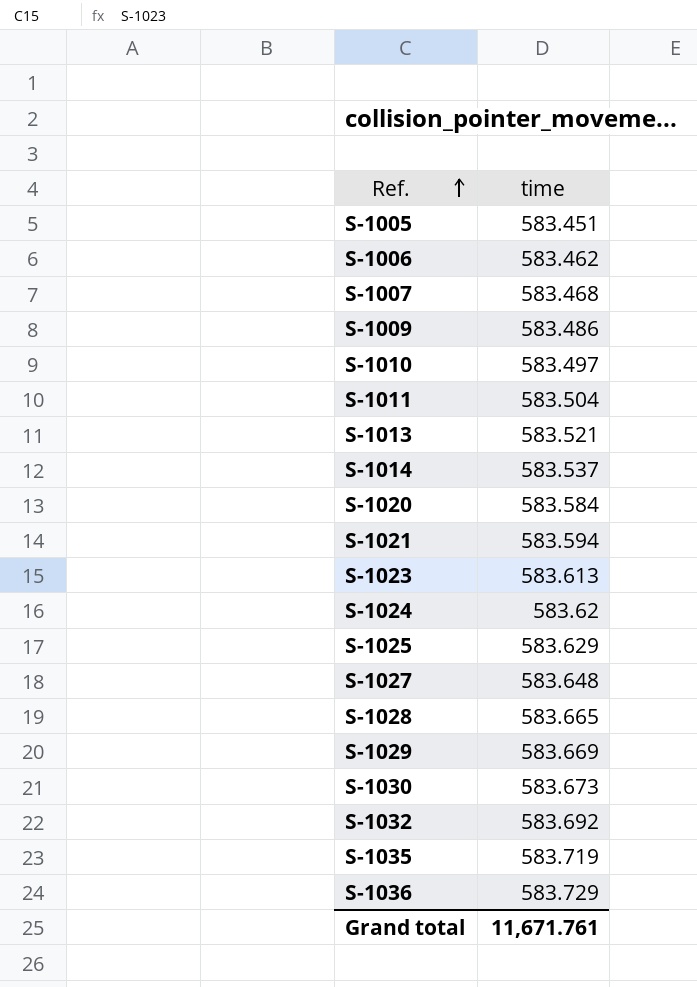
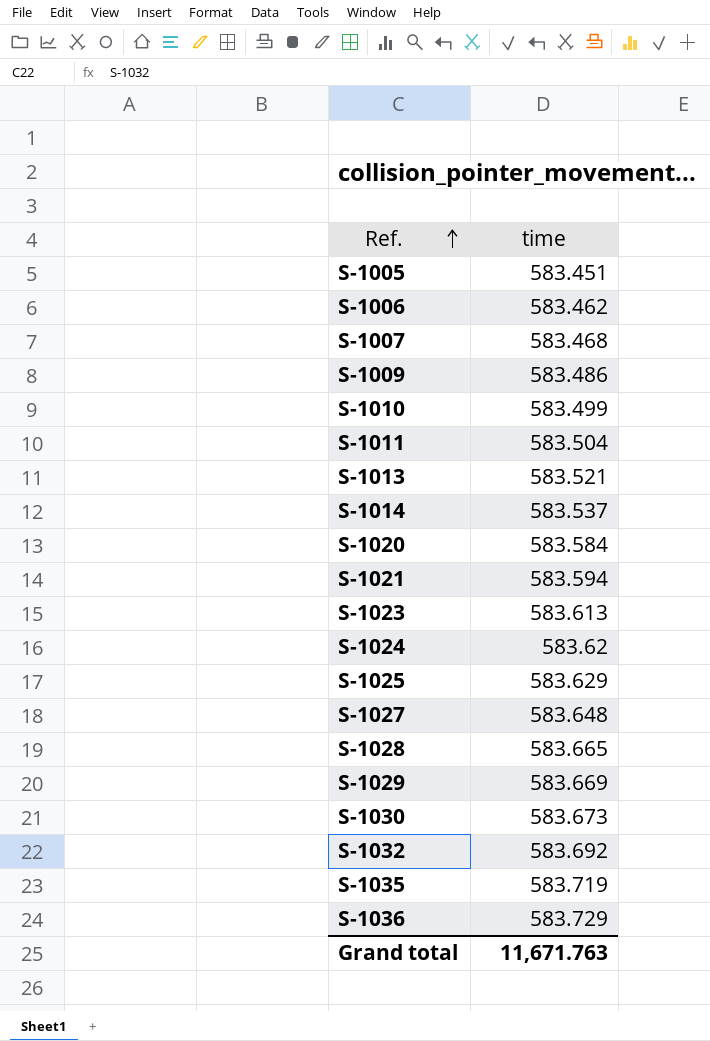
S-1010 | time: 583.497 -> 583.499
Grand total | time: 11,671.761 -> 11,671.763

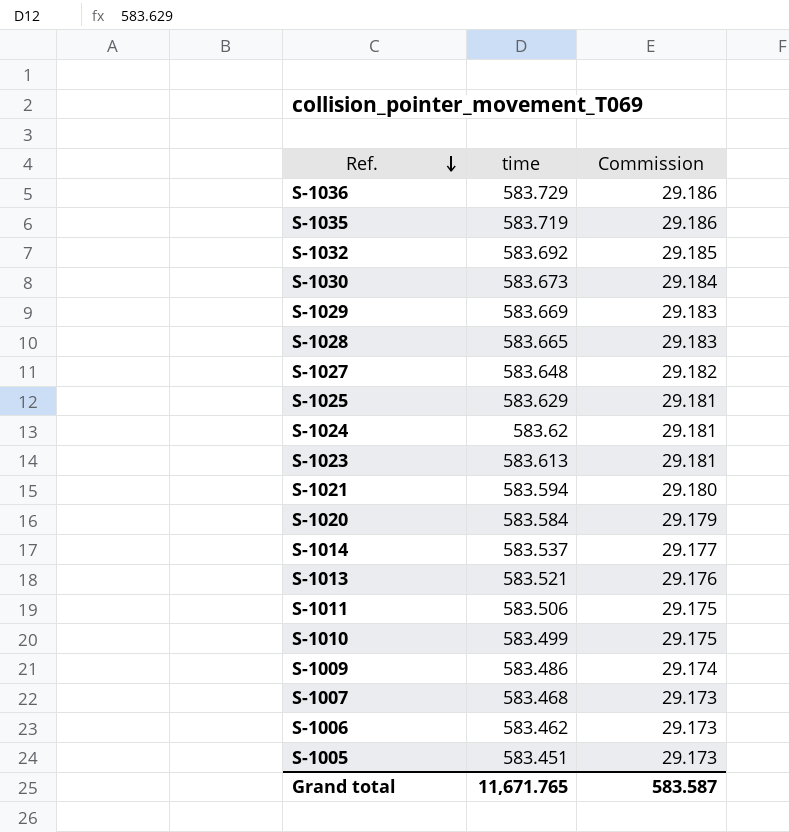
row order: Ref. ascending -> Ref. descending
column Commission | formula: none -> [time] * 0.05
S-1011 | time: 583.504 -> 583.506
Grand total | time: 11,671.763 -> 11,671.765

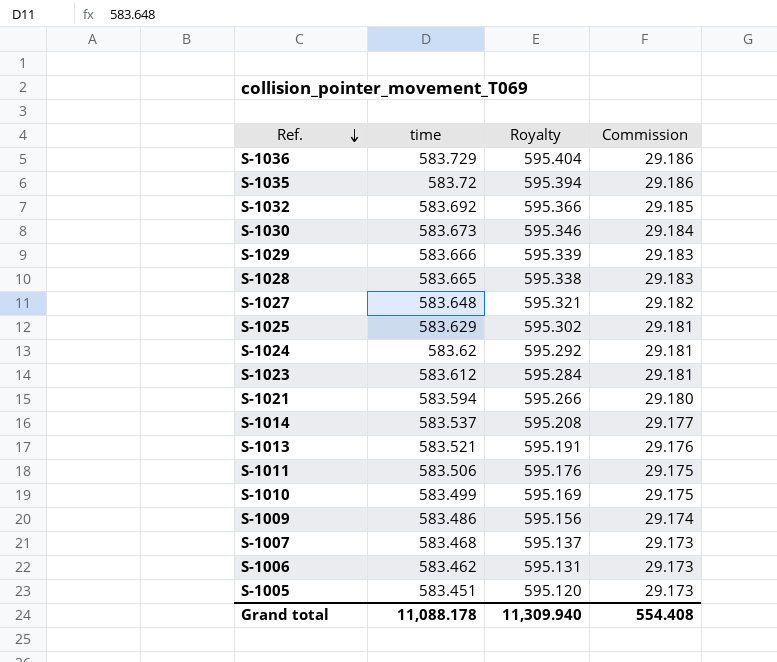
column Royalty | formula: none -> [time] * 1.02
row S-1020: 583.584 | 29.179 -> none
S-1035 | time: 583.719 -> 583.72
S-1029 | time: 583.669 -> 583.666
S-1023 | time: 583.613 -> 583.612
Grand total | time: 11,671.765 -> 11,088.178
Grand total | Commission: 583.587 -> 554.408

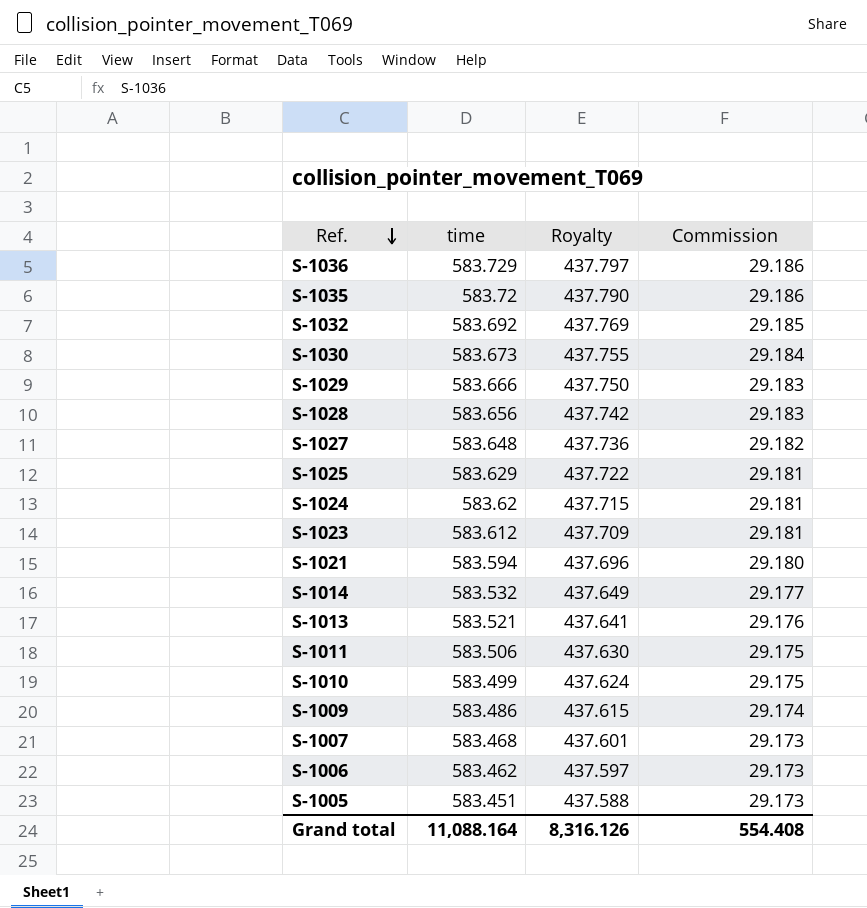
column Royalty | formula: [time] * 1.02 -> [time] * 0.75
S-1028 | time: 583.665 -> 583.656
S-1014 | time: 583.537 -> 583.532
Grand total | time: 11,088.178 -> 11,088.164
Grand total | Royalty: 11,309.940 -> 8,316.126

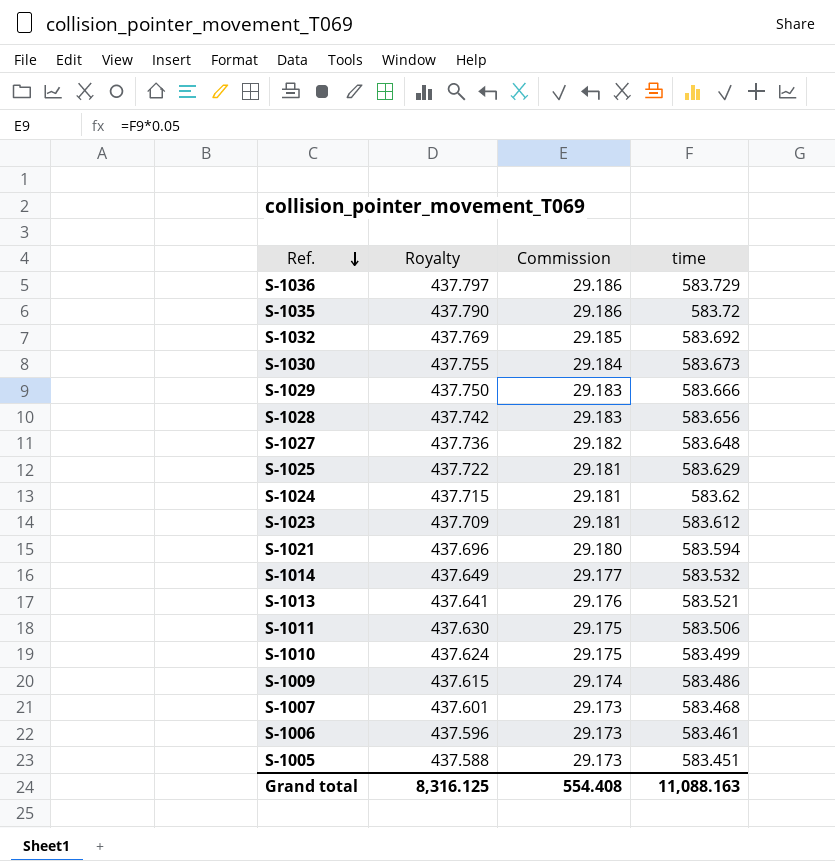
column time | position: 2 -> 4
S-1006 | Royalty: 437.597 -> 437.596
S-1006 | time: 583.462 -> 583.461
Grand total | Royalty: 8,316.126 -> 8,316.125
Grand total | time: 11,088.164 -> 11,088.163

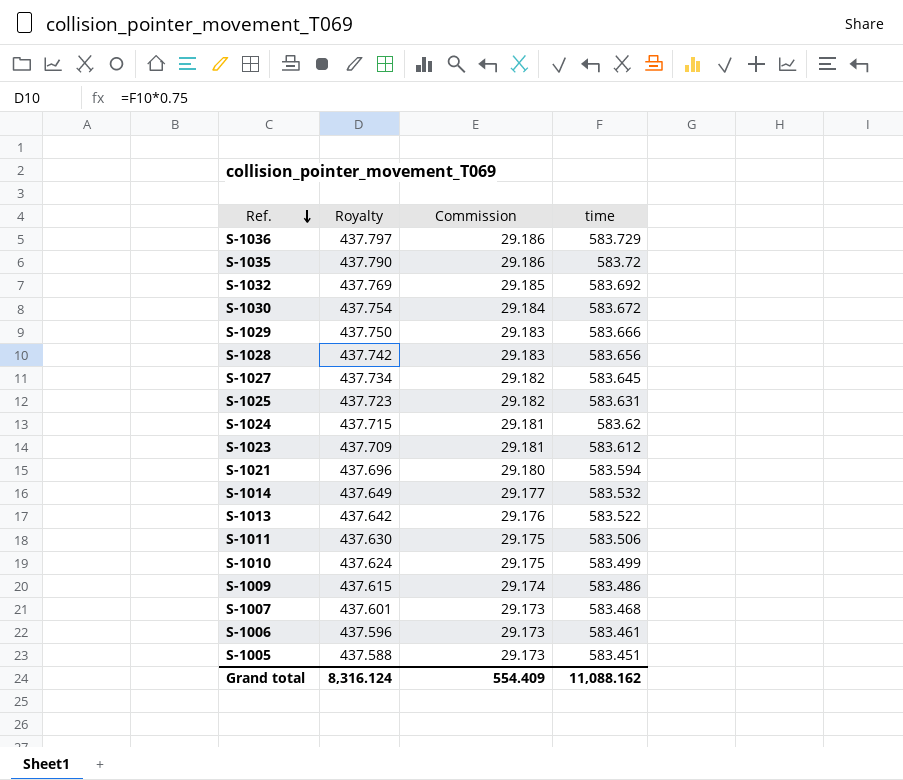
S-1030 | Royalty: 437.755 -> 437.754
S-1030 | time: 583.673 -> 583.672
S-1027 | Royalty: 437.736 -> 437.734
S-1027 | time: 583.648 -> 583.645
S-1025 | Royalty: 437.722 -> 437.723
S-1025 | Commission: 29.181 -> 29.182
S-1025 | time: 583.629 -> 583.631
S-1013 | Royalty: 437.641 -> 437.642
S-1013 | time: 583.521 -> 583.522
Grand total | Royalty: 8,316.125 -> 8,316.124
Grand total | Commission: 554.408 -> 554.409
Grand total | time: 11,088.163 -> 11,088.162

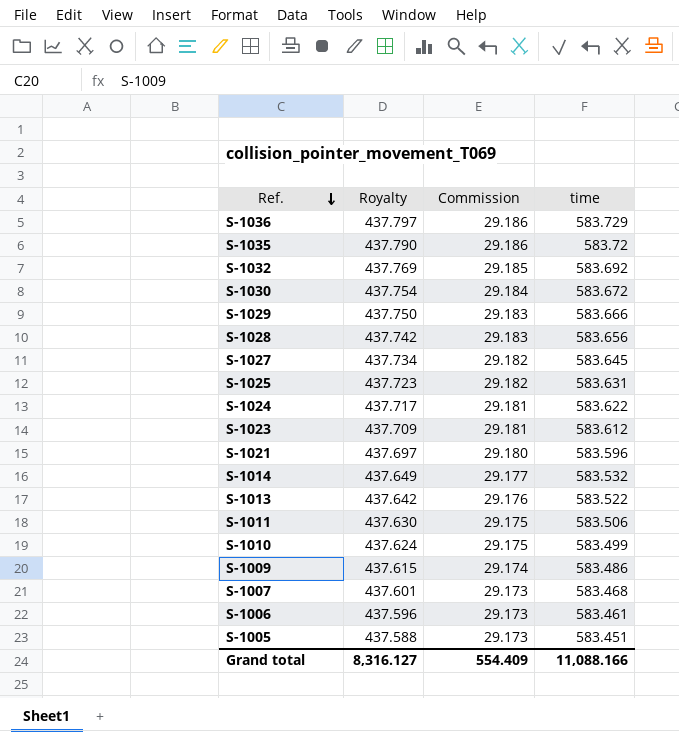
S-1024 | Royalty: 437.715 -> 437.717
S-1024 | time: 583.62 -> 583.622
S-1021 | Royalty: 437.696 -> 437.697
S-1021 | time: 583.594 -> 583.596
Grand total | Royalty: 8,316.124 -> 8,316.127
Grand total | time: 11,088.162 -> 11,088.166

